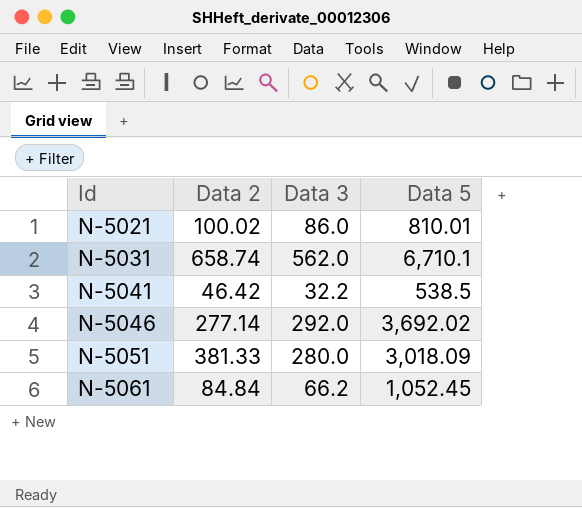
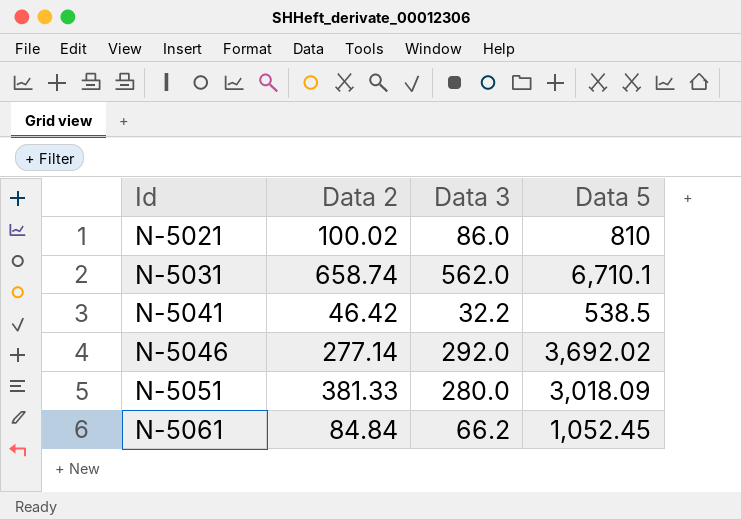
N-5021 | Data 5: 810.01 -> 810

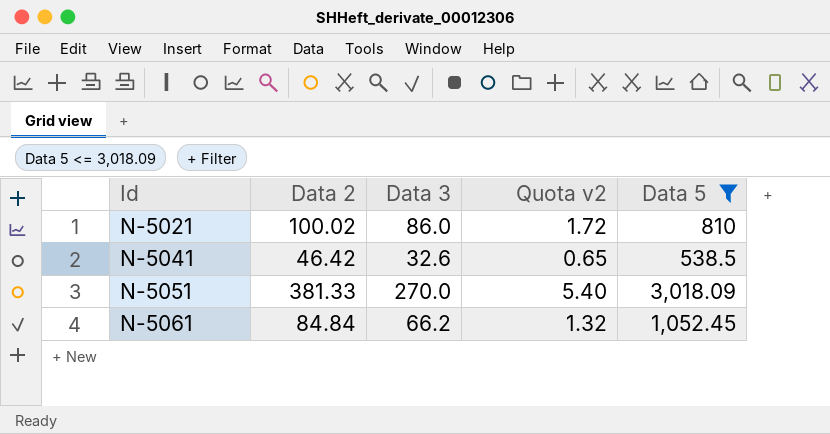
filter: none -> Data 5 <= 3,018.09
column Quota v2 | formula: none -> [Data 3] * 0.02
N-5041 | Data 3: 32.2 -> 32.6
N-5051 | Data 3: 280.0 -> 270.0

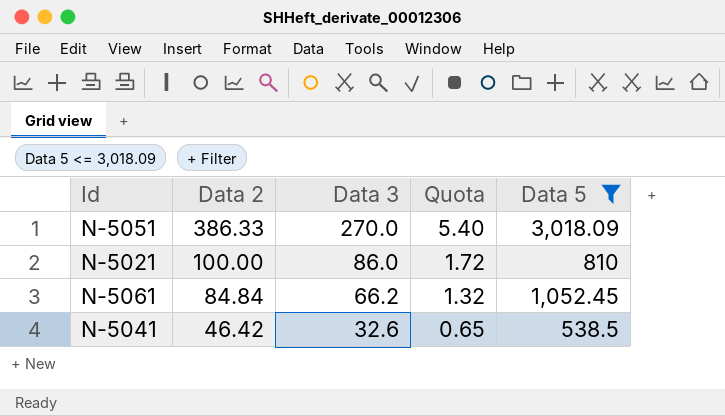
row order: Id ascending -> Data 2 descending
column name: Quota v2 -> Quota
N-5051 | Data 2: 381.33 -> 386.33
N-5021 | Data 2: 100.02 -> 100.00

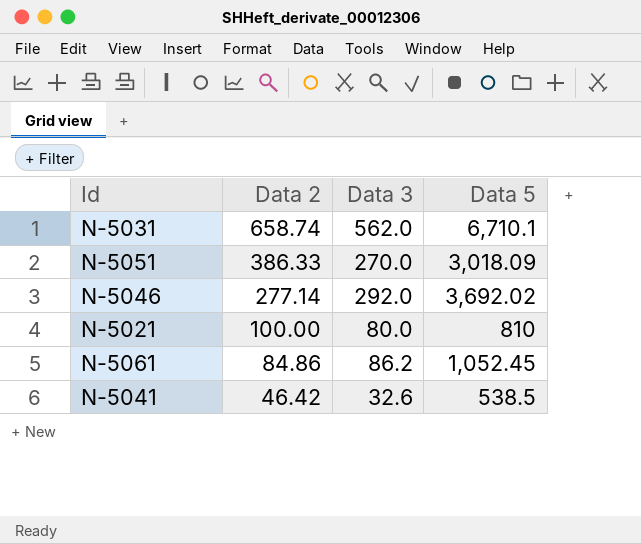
filter: Data 5 <= 3,018.09 -> none
column Quota | formula: [Data 3] * 0.02 -> none
N-5021 | Data 3: 86.0 -> 80.0
N-5061 | Data 2: 84.84 -> 84.86
N-5061 | Data 3: 66.2 -> 86.2

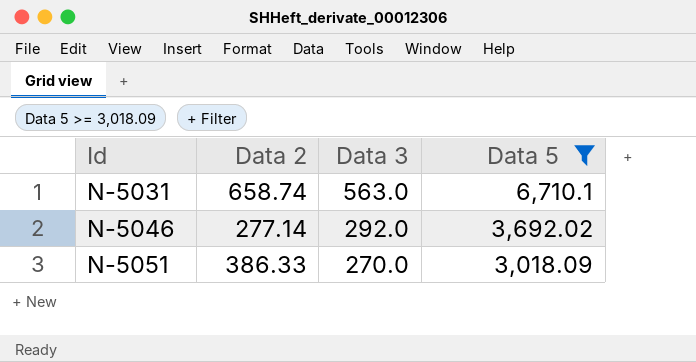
filter: none -> Data 5 >= 3,018.09
row order: Data 2 descending -> Id ascending
N-5031 | Data 3: 562.0 -> 563.0

